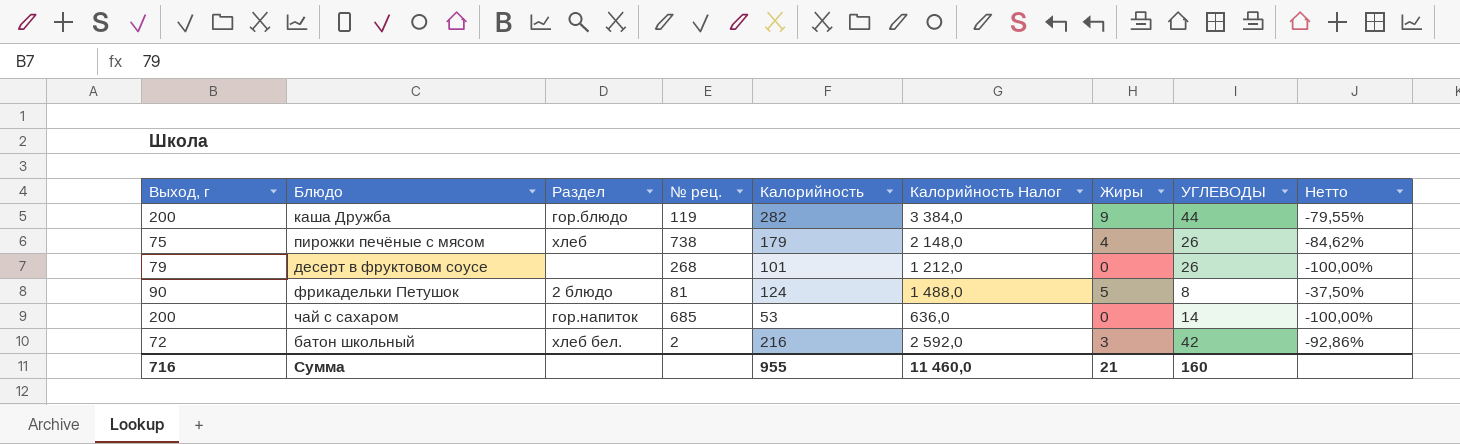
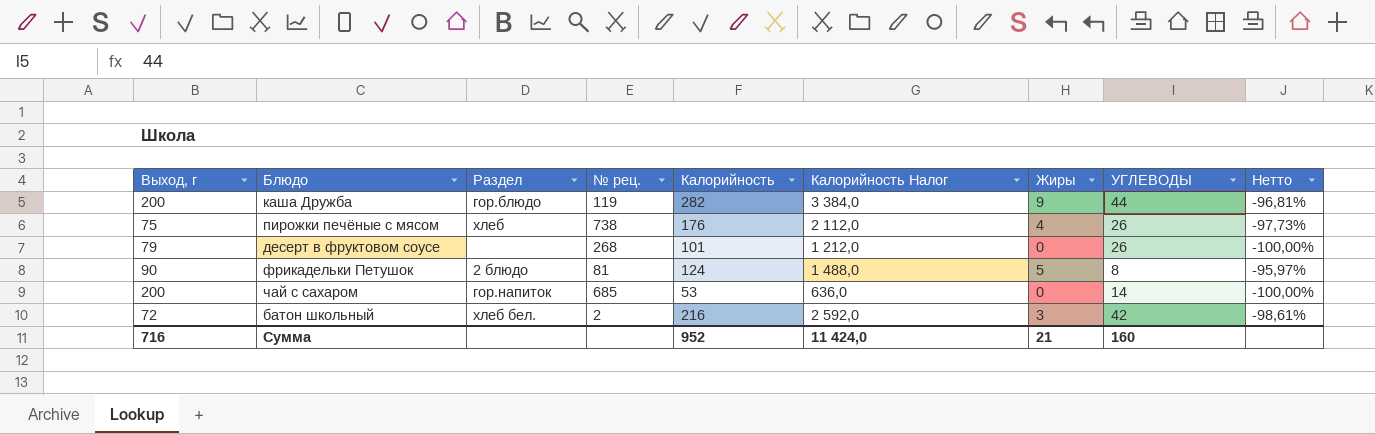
column Нетто | formula: ([Жиры] - [УГЛЕВОДЫ]) / [УГЛЕВОДЫ] -> ([Жиры] - [Калорийность]) / [Калорийность]
пирожки печёные с мясом | Калорийность: 179 -> 176
пирожки печёные с мясом | Калорийность Налог: 2 148,0 -> 2 112,0
Сумма | Калорийность: 955 -> 952
Сумма | Калорийность Налог: 11 460,0 -> 11 424,0

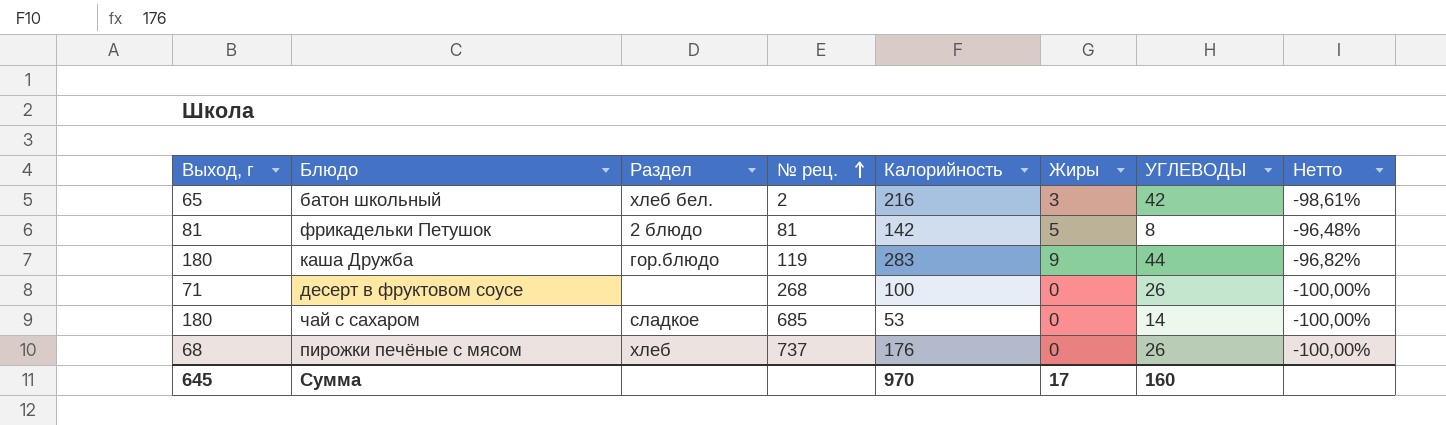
row order: none -> № рец. ascending
column Калорийность Налог | formula: [Калорийность] * 12 -> none
батон школьный | Выход, г: 72 -> 65
фрикадельки Петушок | Выход, г: 90 -> 81
фрикадельки Петушок | Калорийность: 124 -> 142
фрикадельки Петушок | Нетто: -95,97% -> -96,48%
каша Дружба | Выход, г: 200 -> 180
каша Дружба | Калорийность: 282 -> 283
каша Дружба | Нетто: -96,81% -> -96,82%
десерт в фруктовом соусе | Выход, г: 79 -> 71
десерт в фруктовом соусе | Калорийность: 101 -> 100
чай с сахаром | Выход, г: 200 -> 180
чай с сахаром | Раздел: гор.напиток -> сладкое
пирожки печёные с мясом | Выход, г: 75 -> 68
пирожки печёные с мясом | № рец.: 738 -> 737
пирожки печёные с мясом | Жиры: 4 -> 0
пирожки печёные с мясом | Нетто: -97,73% -> -100,00%
Сумма | Выход, г: 716 -> 645
Сумма | Калорийность: 952 -> 970
Сумма | Жиры: 21 -> 17

